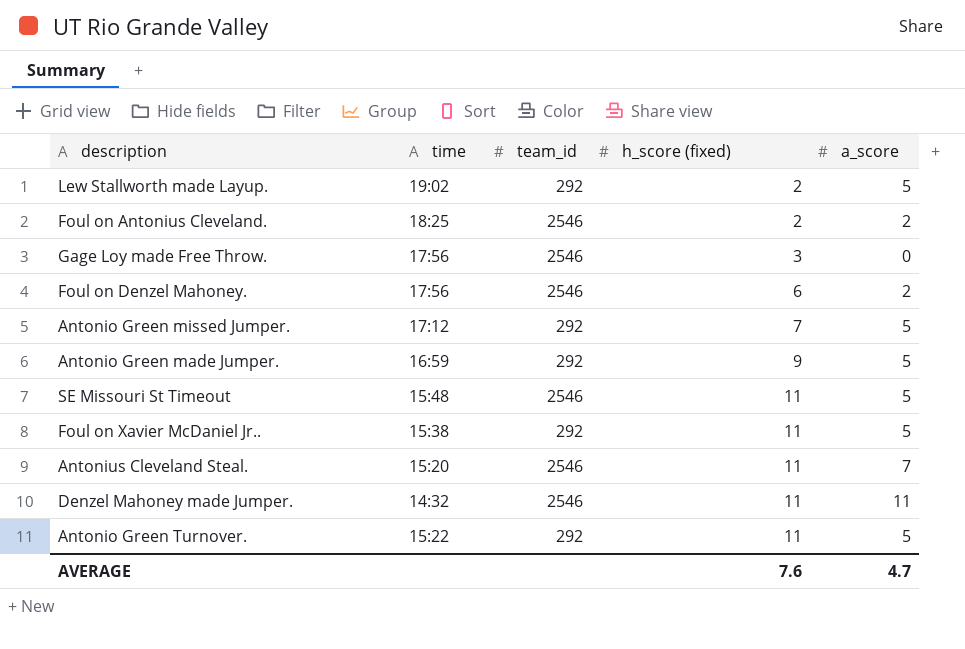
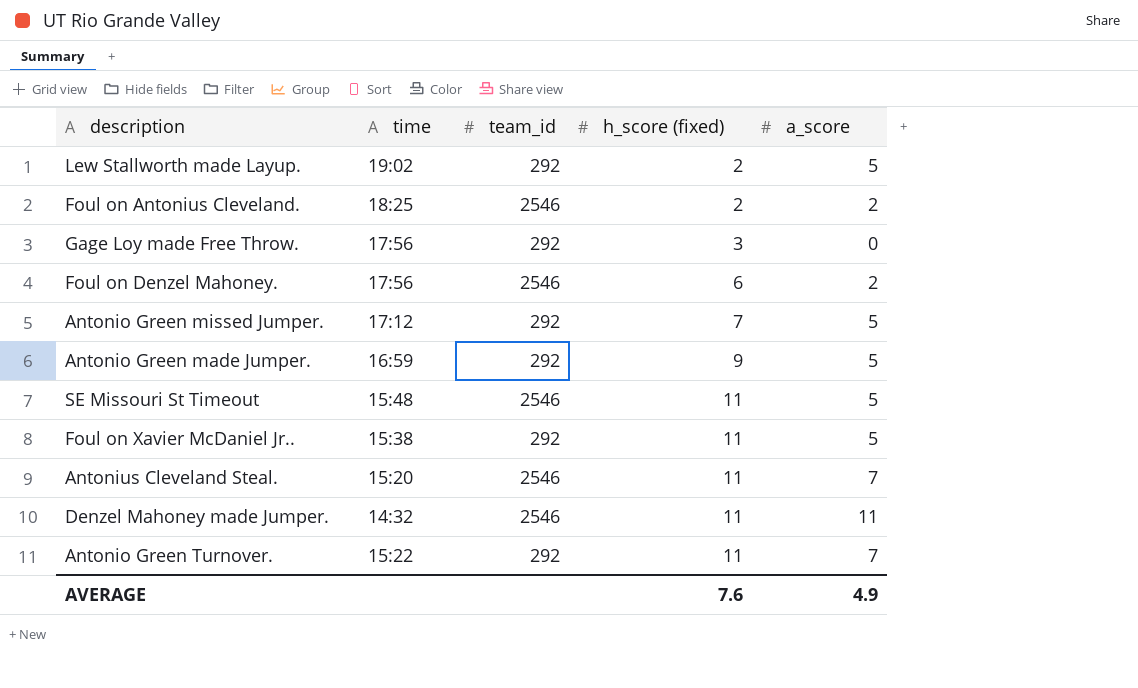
Gage Loy made Free Throw. | team_id: 2546 -> 292
Antonio Green Turnover. | a_score: 5 -> 7
AVERAGE | a_score: 4.7 -> 4.9

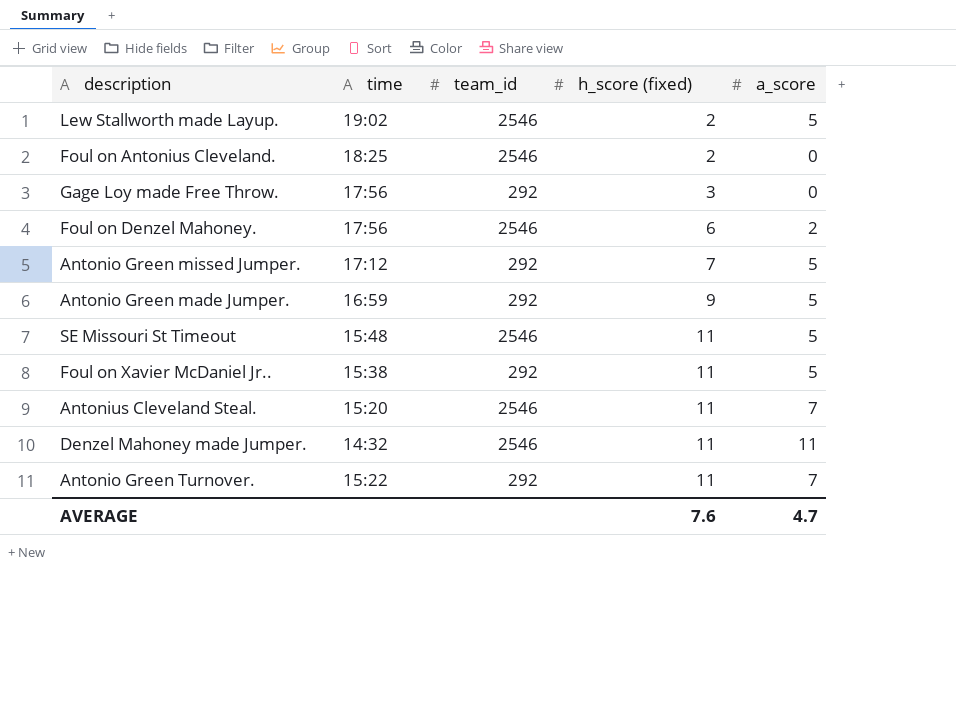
Lew Stallworth made Layup. | team_id: 292 -> 2546
Foul on Antonius Cleveland. | a_score: 2 -> 0
AVERAGE | a_score: 4.9 -> 4.7

